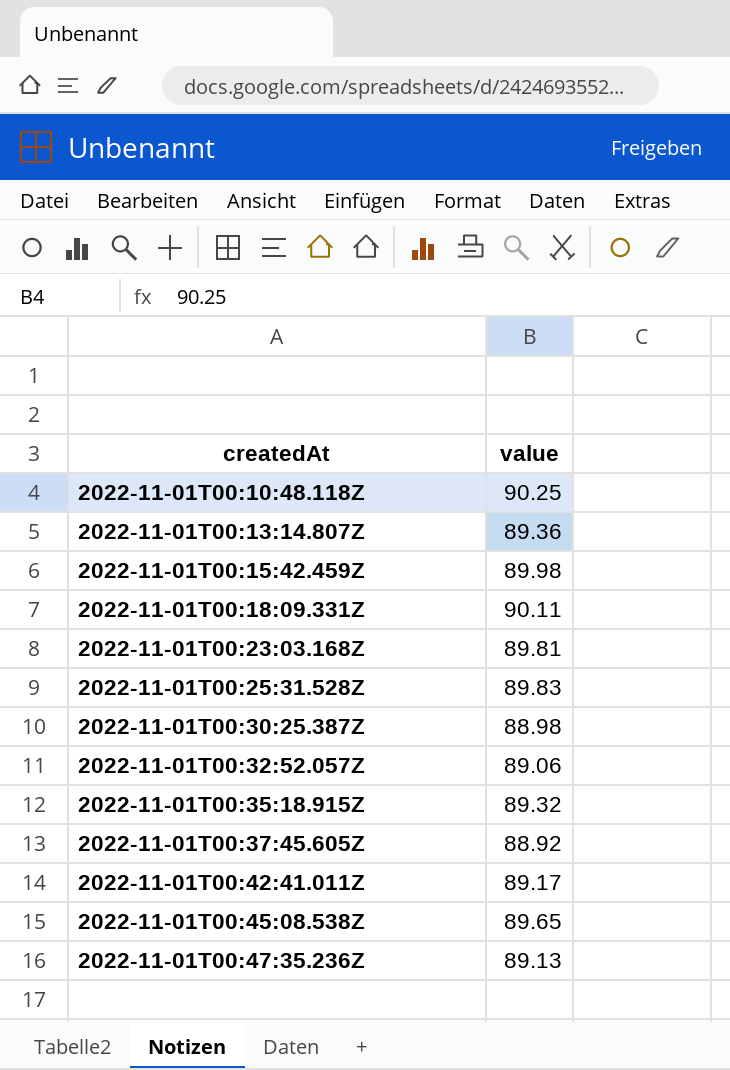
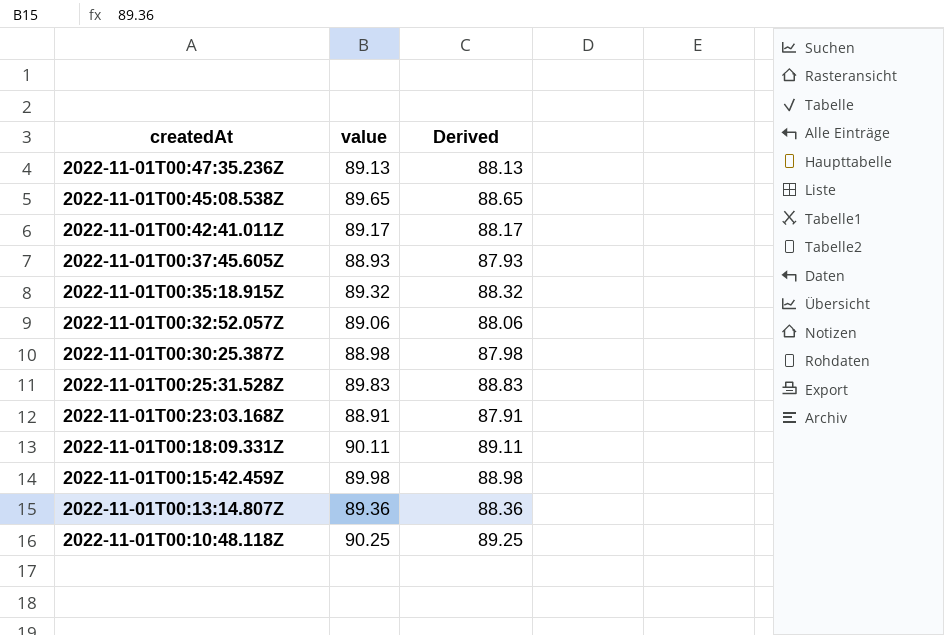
row order: createdAt ascending -> createdAt descending
column Derived | formula: none -> [value] - 1
2022-11-01T00:37:45.605Z | value: 88.92 -> 88.93
2022-11-01T00:23:03.168Z | value: 89.81 -> 88.91

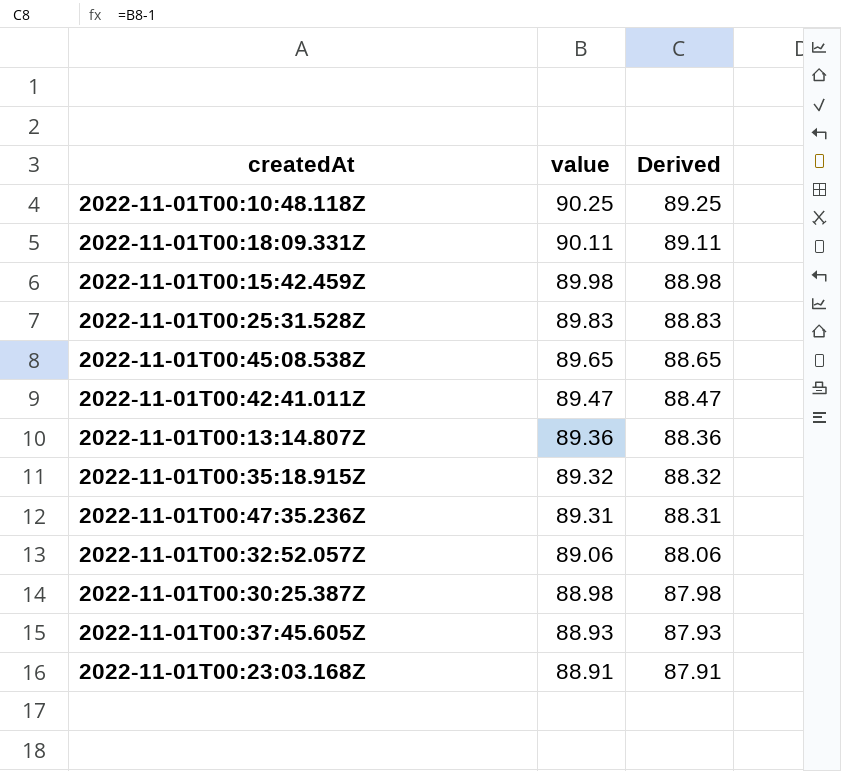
row order: createdAt descending -> value descending
2022-11-01T00:42:41.011Z | value: 89.17 -> 89.47
2022-11-01T00:42:41.011Z | Derived: 88.17 -> 88.47
2022-11-01T00:47:35.236Z | value: 89.13 -> 89.31
2022-11-01T00:47:35.236Z | Derived: 88.13 -> 88.31

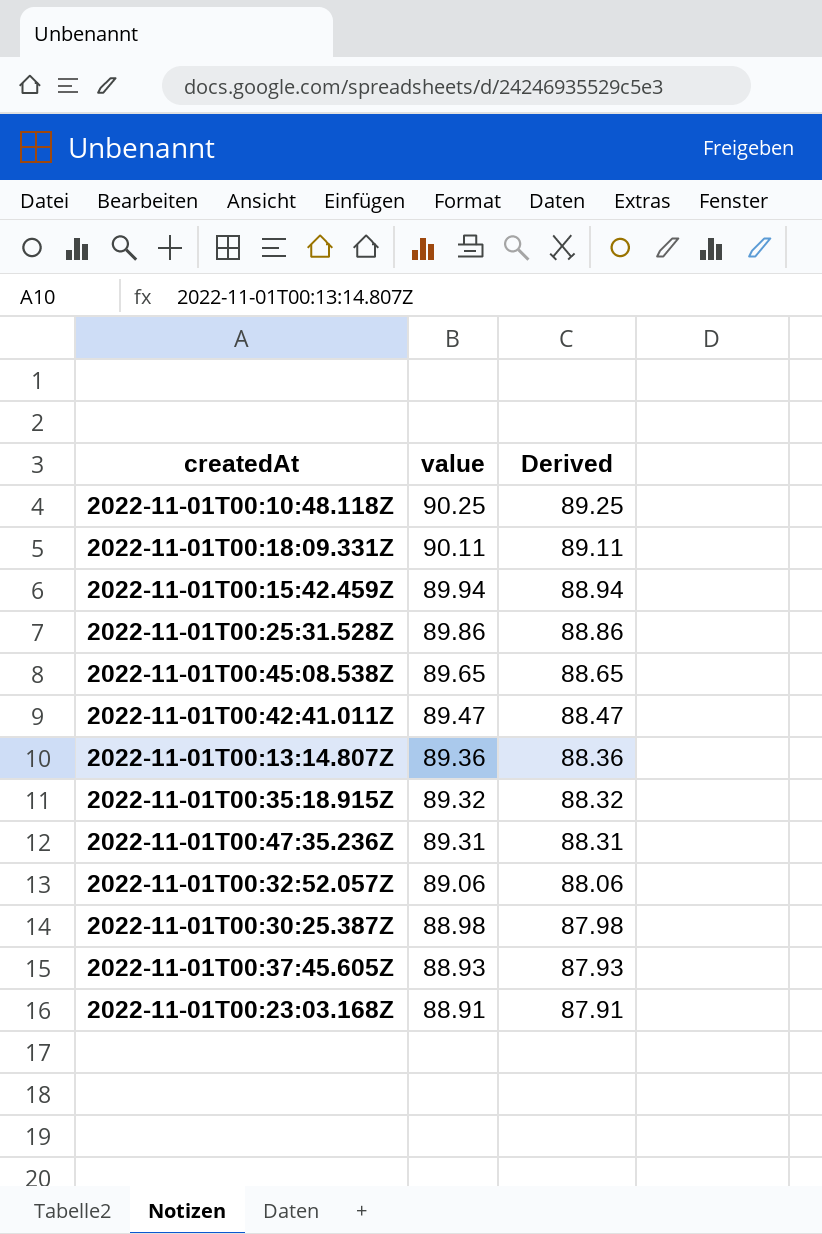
2022-11-01T00:15:42.459Z | value: 89.98 -> 89.94
2022-11-01T00:15:42.459Z | Derived: 88.98 -> 88.94
2022-11-01T00:25:31.528Z | value: 89.83 -> 89.86
2022-11-01T00:25:31.528Z | Derived: 88.83 -> 88.86

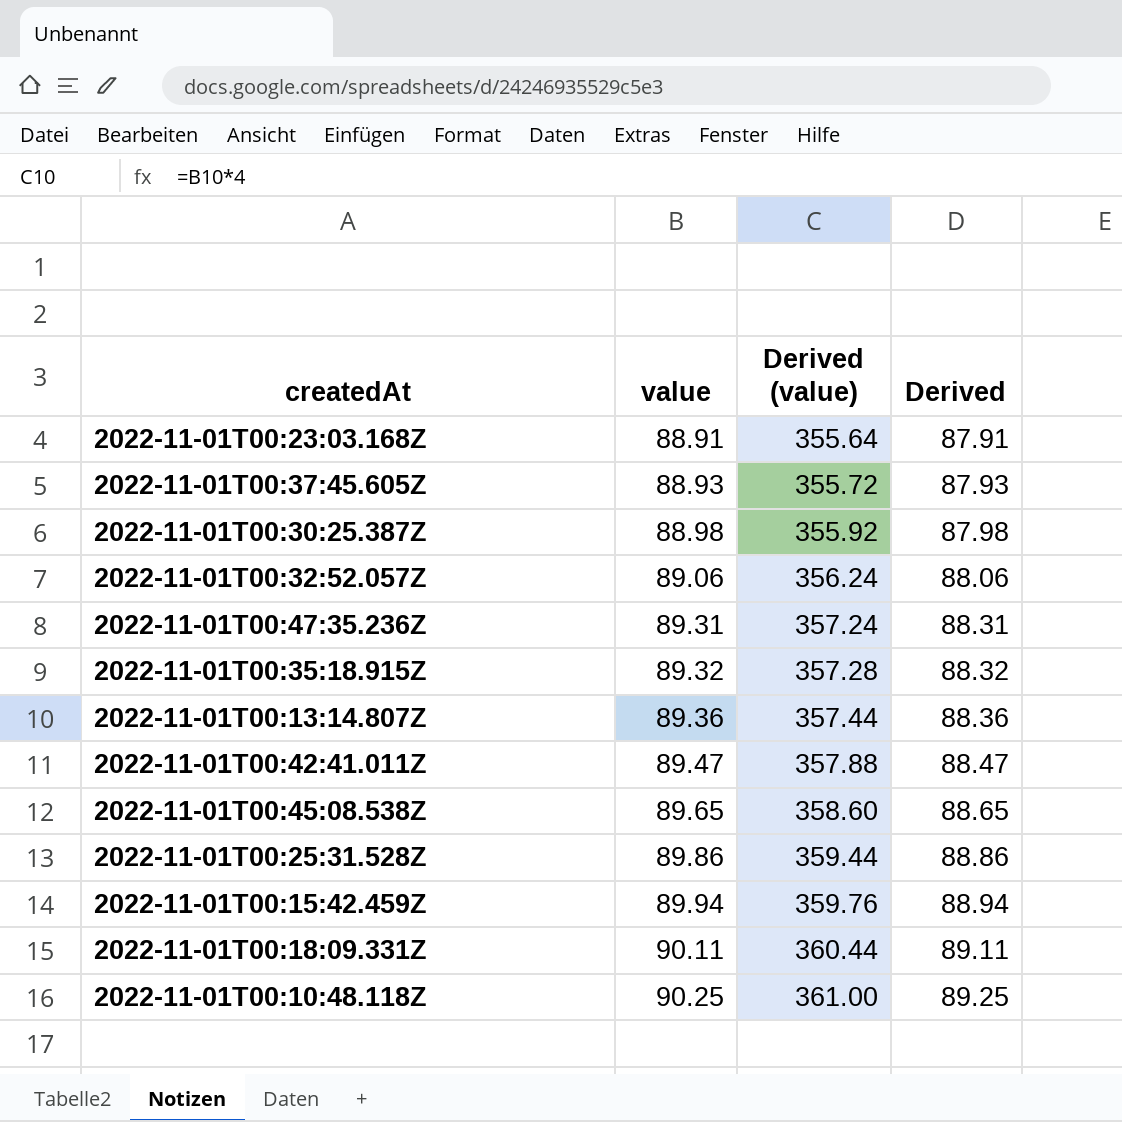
row order: value descending -> value ascending
column Derived (value) | formula: none -> [value] * 4

